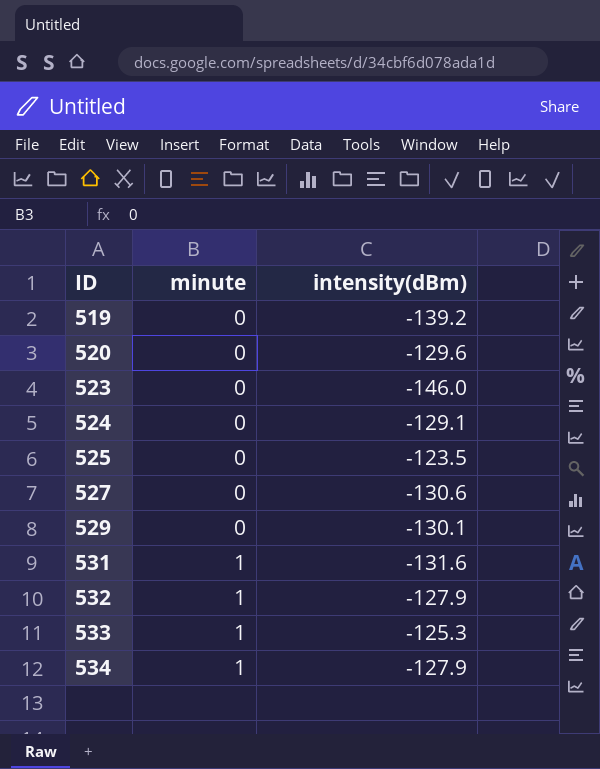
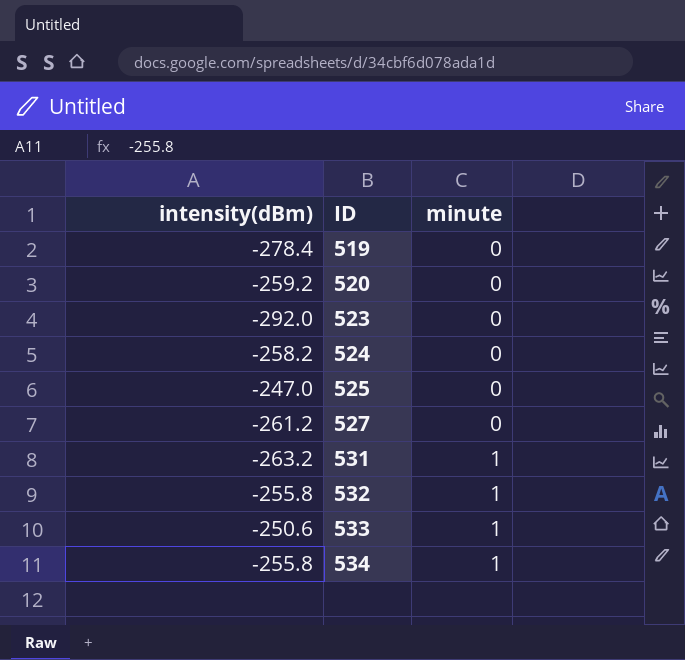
column intensity(dBm) | position: 3 -> 1
row 529: 0 | -130.1 -> none
519 | intensity(dBm): -139.2 -> -278.4
520 | intensity(dBm): -129.6 -> -259.2
523 | intensity(dBm): -146.0 -> -292.0
524 | intensity(dBm): -129.1 -> -258.2
525 | intensity(dBm): -123.5 -> -247.0
527 | intensity(dBm): -130.6 -> -261.2
531 | intensity(dBm): -131.6 -> -263.2
532 | intensity(dBm): -127.9 -> -255.8
533 | intensity(dBm): -125.3 -> -250.6
534 | intensity(dBm): -127.9 -> -255.8

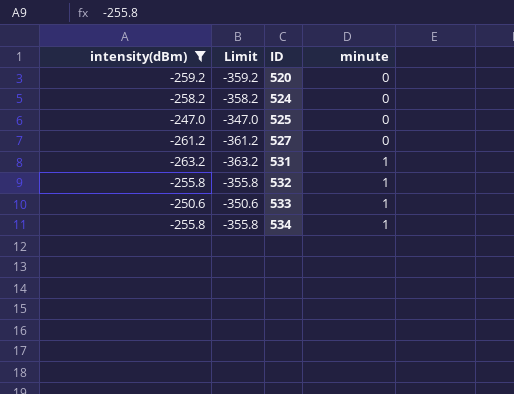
filter: none -> intensity(dBm) >= -263.2
column Limit | formula: none -> [intensity(dBm)] - 100

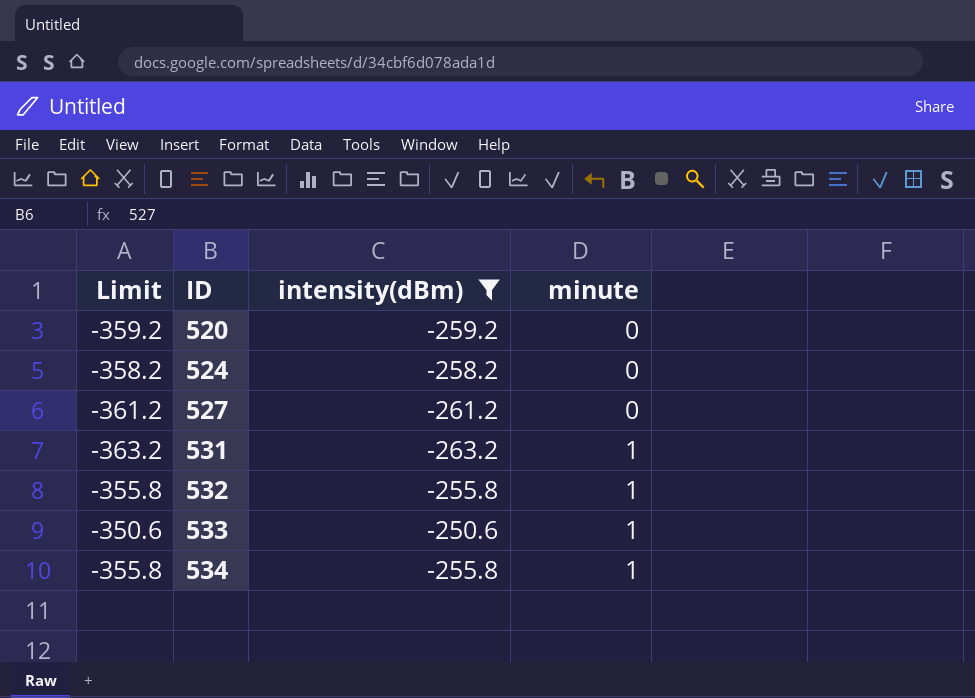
column intensity(dBm) | position: 1 -> 3
row 525: -247.0 | -347.0 | 0 -> none

